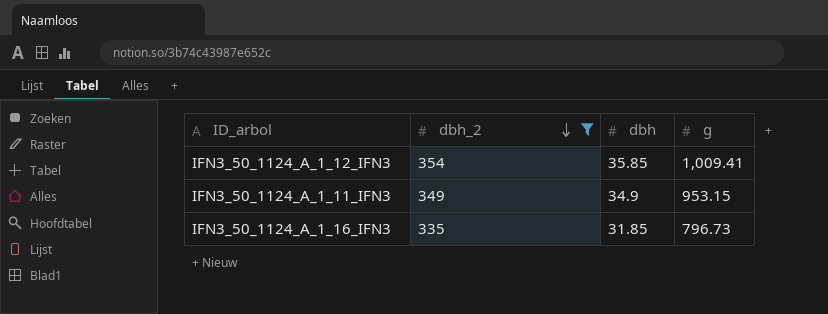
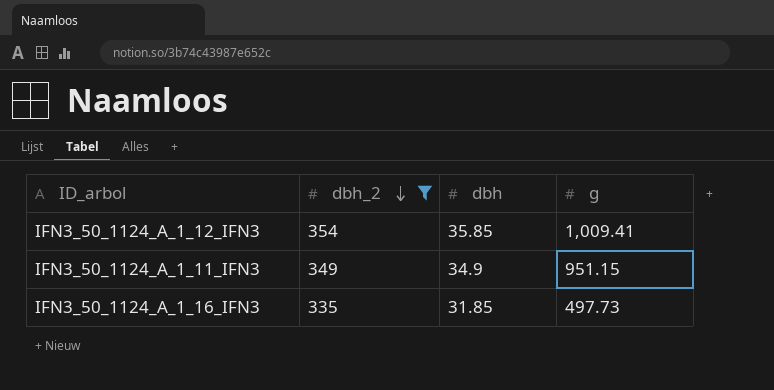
IFN3_50_1124_A_1_11_IFN3 | g: 953.15 -> 951.15
IFN3_50_1124_A_1_16_IFN3 | g: 796.73 -> 497.73

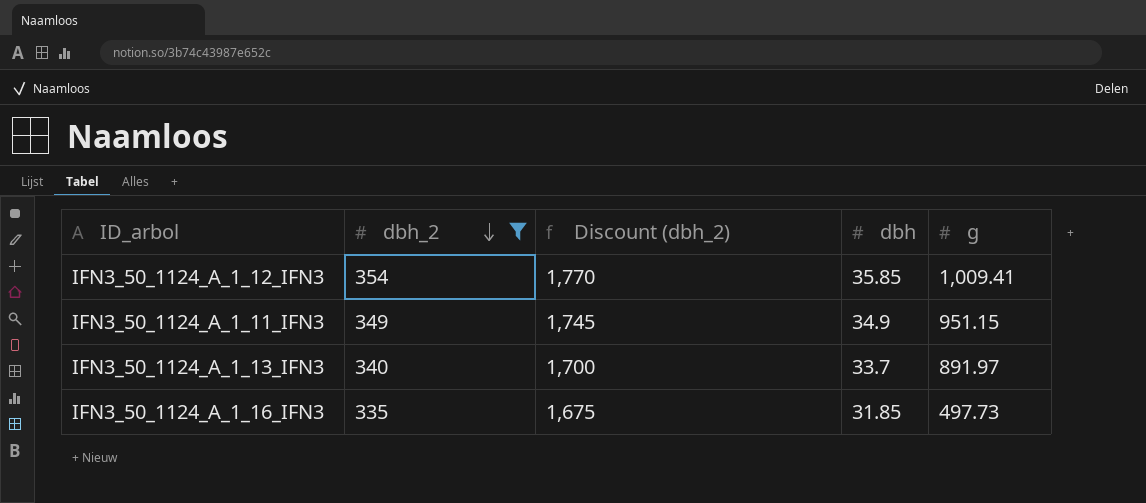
column Discount (dbh_2) | formula: none -> [dbh_2] * 5
row IFN3_50_1124_A_1_13_IFN3: none -> 340 | 1,700 | 33.7 | 891.97

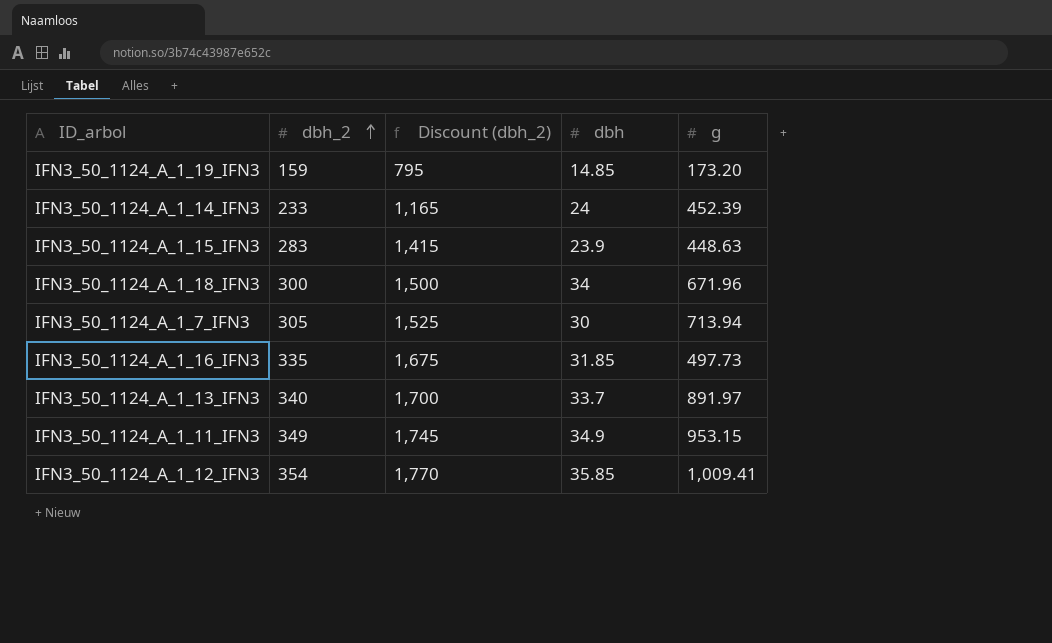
filter: dbh_2 >= 335 -> none
row order: dbh_2 descending -> dbh_2 ascending
IFN3_50_1124_A_1_11_IFN3 | g: 951.15 -> 953.15

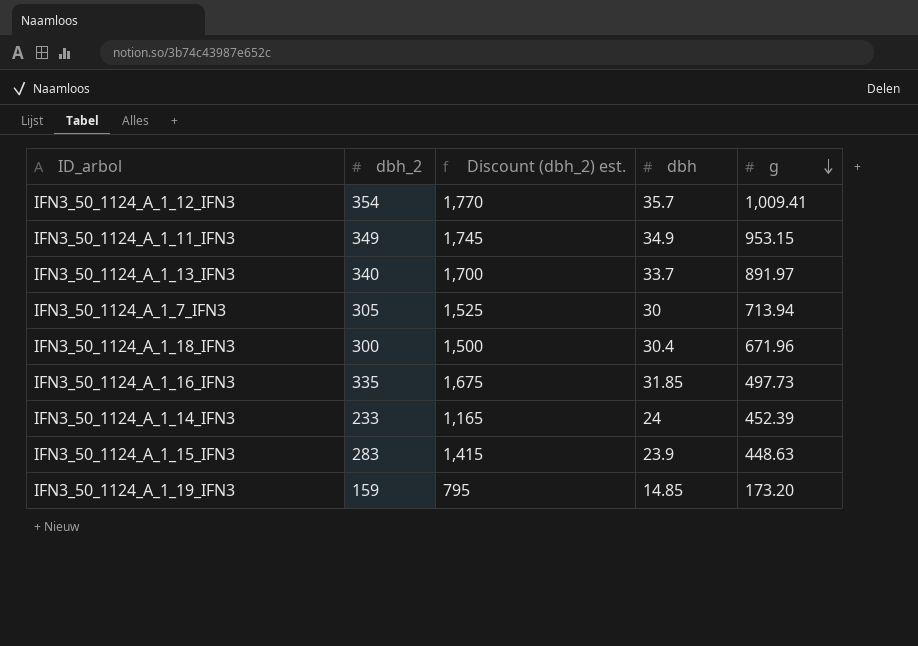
row order: dbh_2 ascending -> g descending
column name: Discount (dbh_2) -> Discount (dbh_2) est.
IFN3_50_1124_A_1_12_IFN3 | dbh: 35.85 -> 35.7
IFN3_50_1124_A_1_18_IFN3 | dbh: 34 -> 30.4

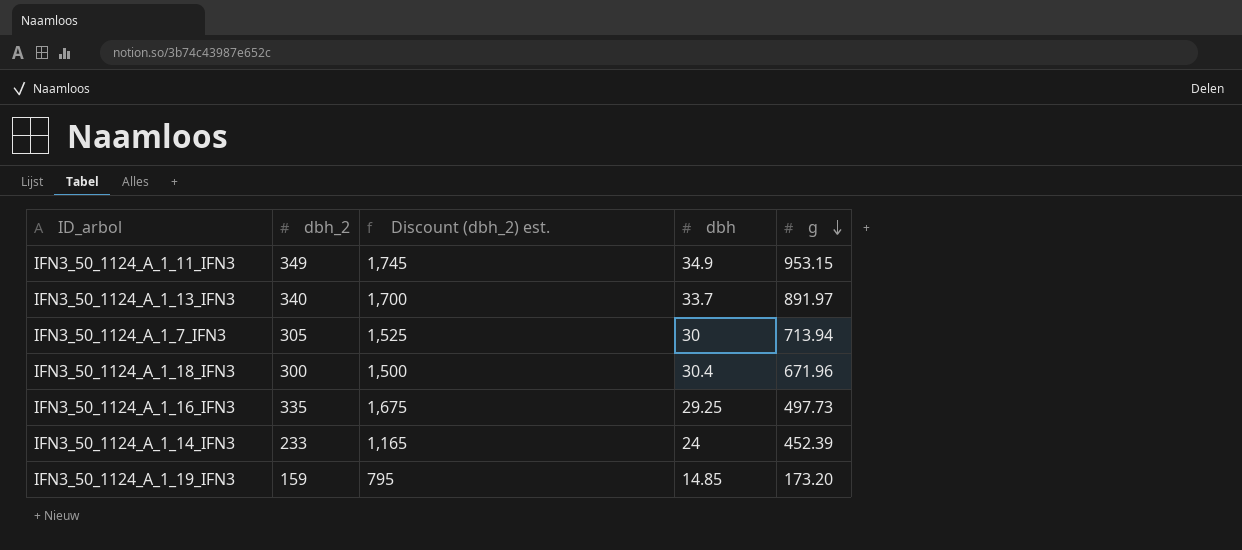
row IFN3_50_1124_A_1_12_IFN3: 354 | 1,770 | 35.7 | 1,009.41 -> none
row IFN3_50_1124_A_1_15_IFN3: 283 | 1,415 | 23.9 | 448.63 -> none
IFN3_50_1124_A_1_16_IFN3 | dbh: 31.85 -> 29.25

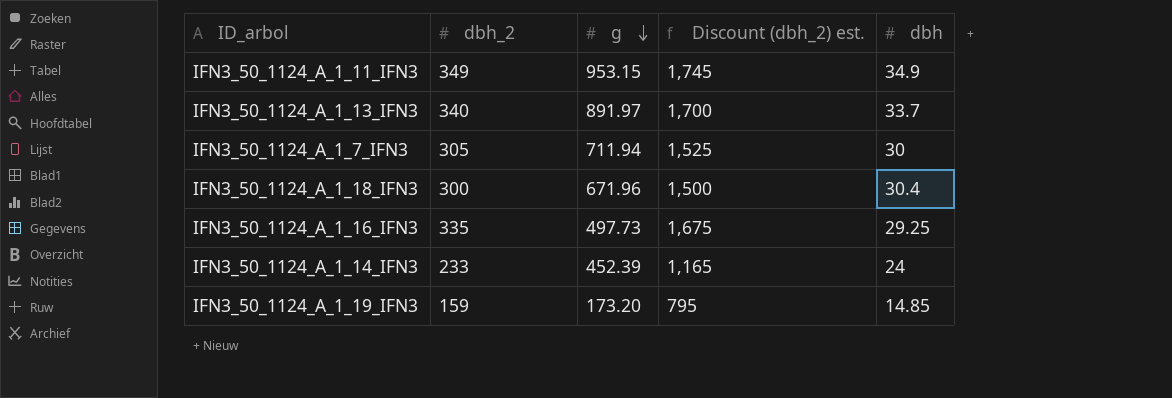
column g | position: 5 -> 3
IFN3_50_1124_A_1_7_IFN3 | g: 713.94 -> 711.94

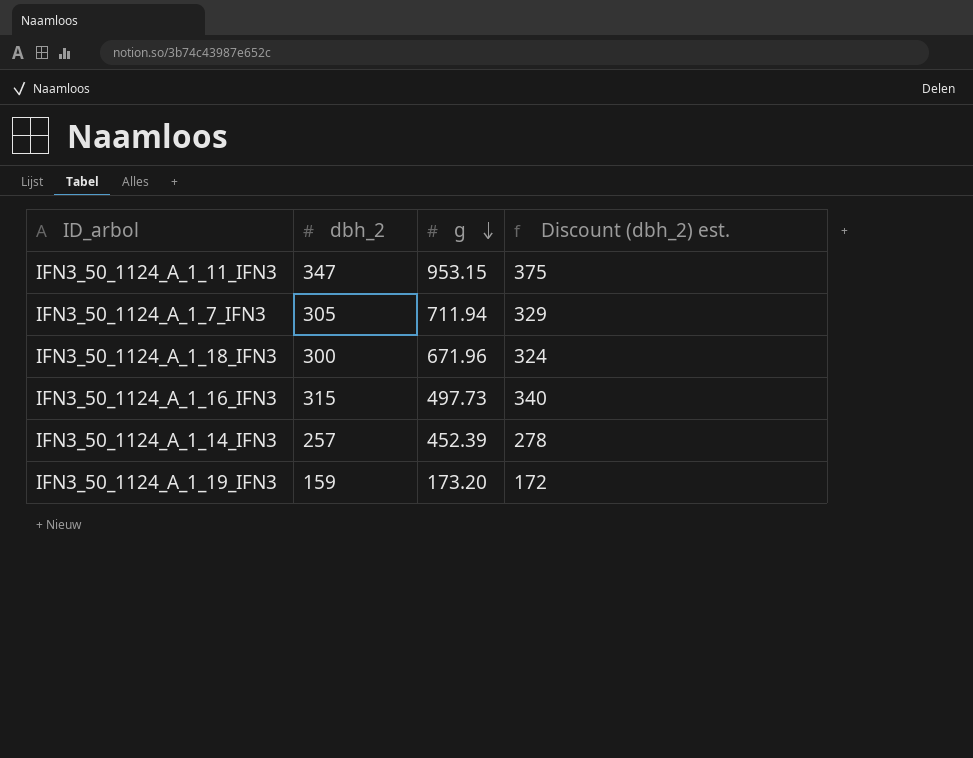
column dbh | position: 5 -> none
column Discount (dbh_2) est. | formula: [dbh_2] * 5 -> [dbh_2] * 1.08
row IFN3_50_1124_A_1_13_IFN3: 340 | 891.97 | 1,700 | 33.7 -> none
IFN3_50_1124_A_1_11_IFN3 | dbh_2: 349 -> 347
IFN3_50_1124_A_1_16_IFN3 | dbh_2: 335 -> 315
IFN3_50_1124_A_1_14_IFN3 | dbh_2: 233 -> 257

